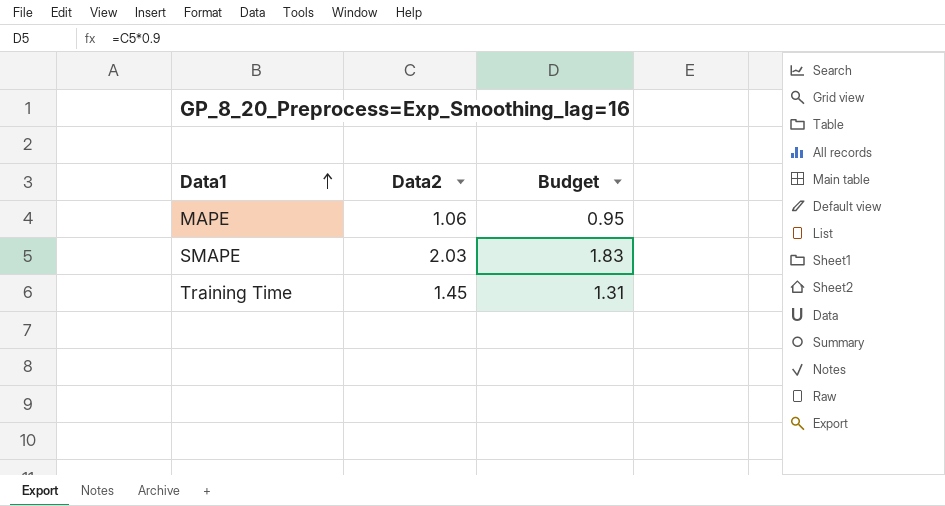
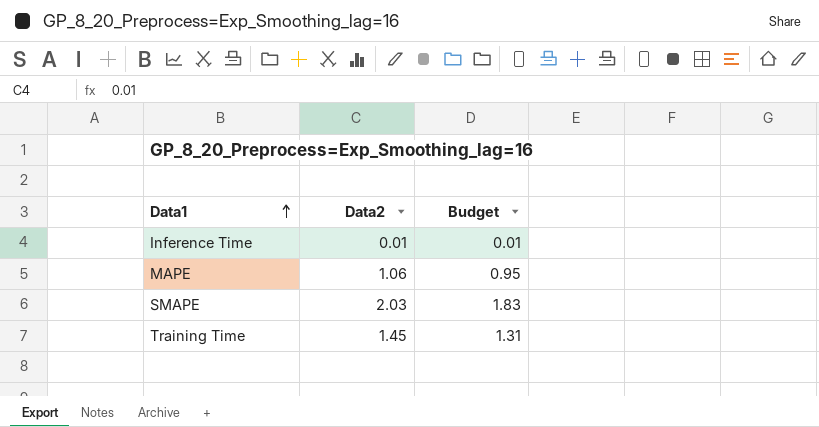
row Inference Time: none -> 0.01 | 0.01

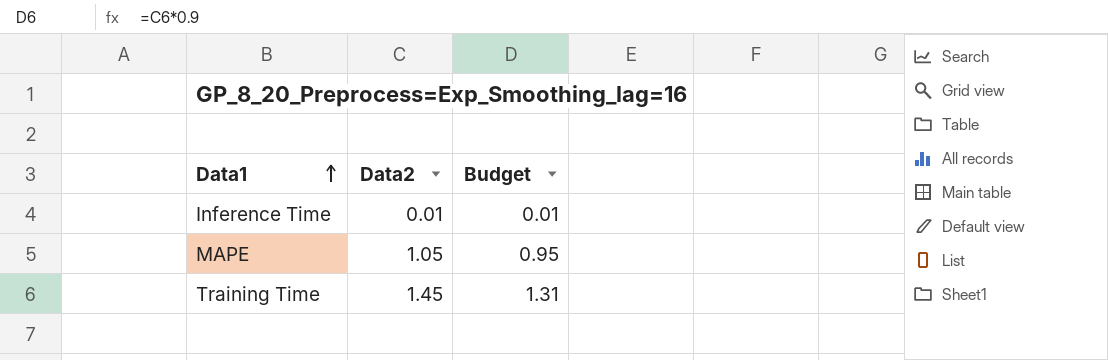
row SMAPE: 2.03 | 1.83 -> none
MAPE | Data2: 1.06 -> 1.05

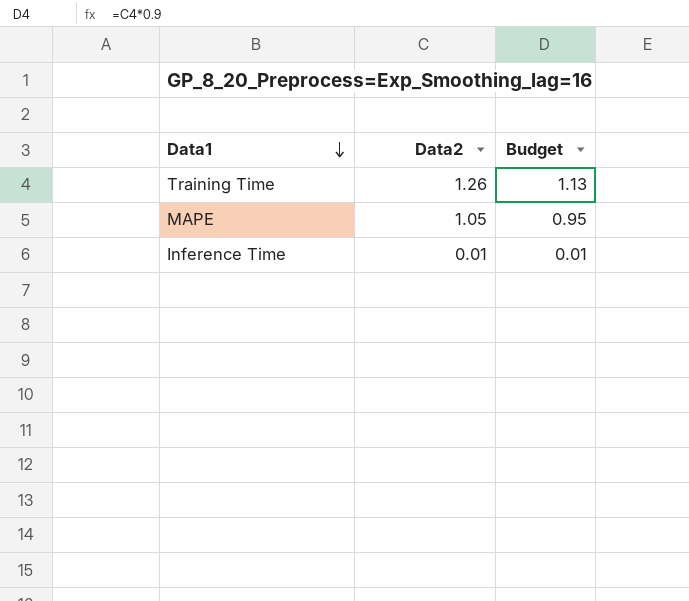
row order: Data1 ascending -> Data1 descending
Training Time | Data2: 1.45 -> 1.26
Training Time | Budget: 1.31 -> 1.13

